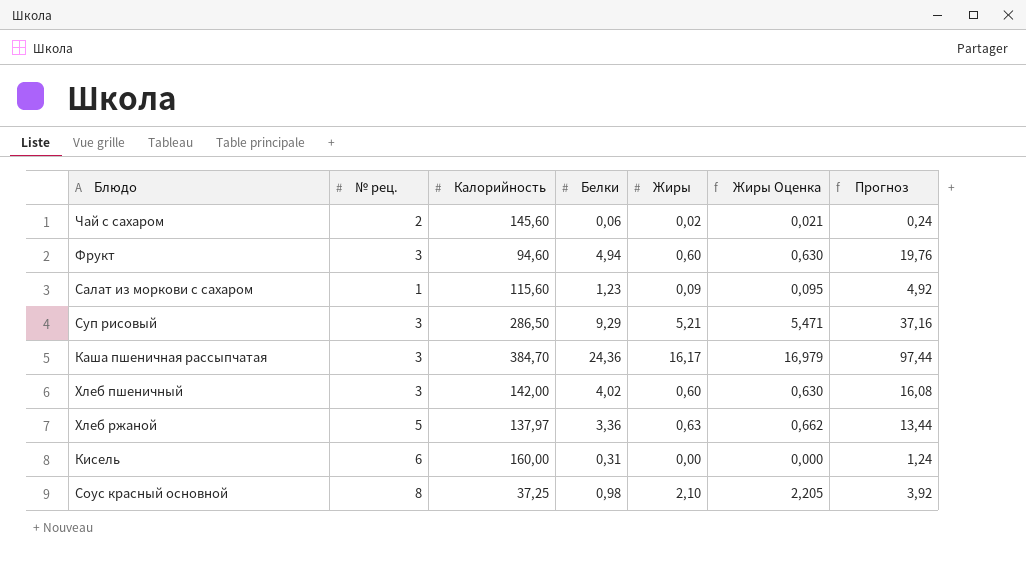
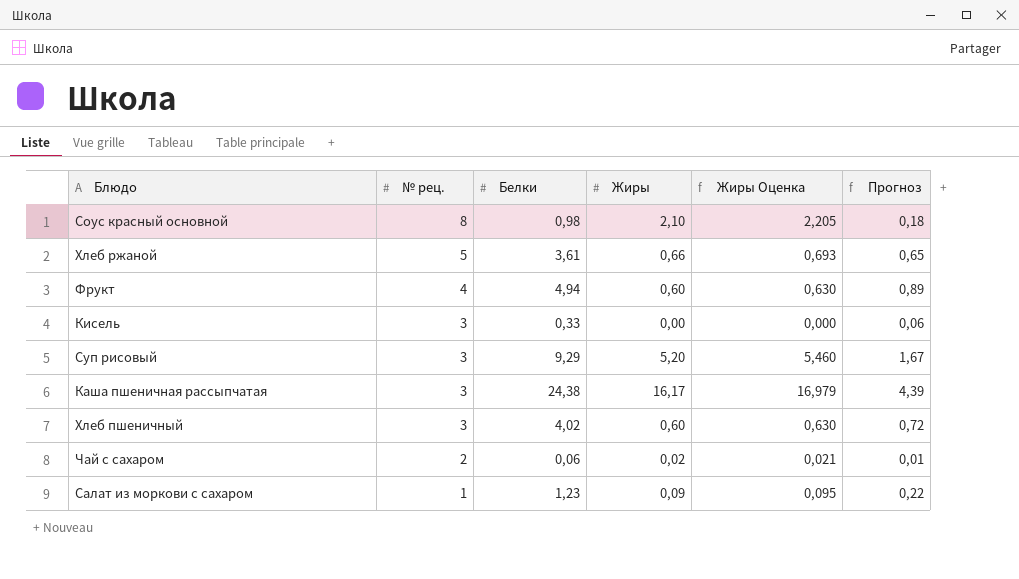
row order: none -> № рец. descending
column Калорийность | position: 3 -> none
column Прогноз | formula: [Белки] * 4 -> [Белки] * 0,18
Хлеб ржаной | Белки: 3,36 -> 3,61
Хлеб ржаной | Жиры: 0,63 -> 0,66
Хлеб ржаной | Жиры Оценка: 0,662 -> 0,693
Фрукт | № рец.: 3 -> 4
Кисель | № рец.: 6 -> 3
Кисель | Белки: 0,31 -> 0,33
Суп рисовый | Жиры: 5,21 -> 5,20
Суп рисовый | Жиры Оценка: 5,471 -> 5,460
Каша пшеничная рассыпчатая | Белки: 24,36 -> 24,38

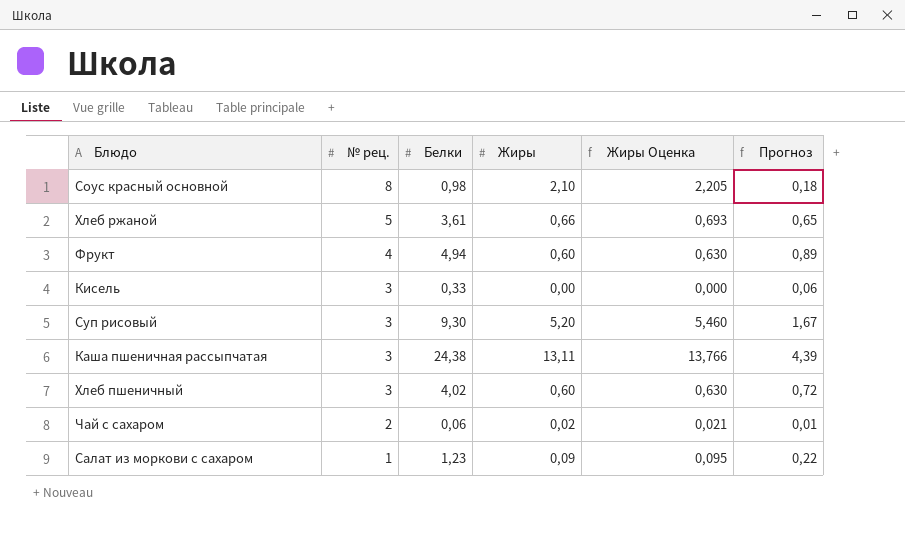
Суп рисовый | Белки: 9,29 -> 9,30
Каша пшеничная рассыпчатая | Жиры: 16,17 -> 13,11
Каша пшеничная рассыпчатая | Жиры Оценка: 16,979 -> 13,766

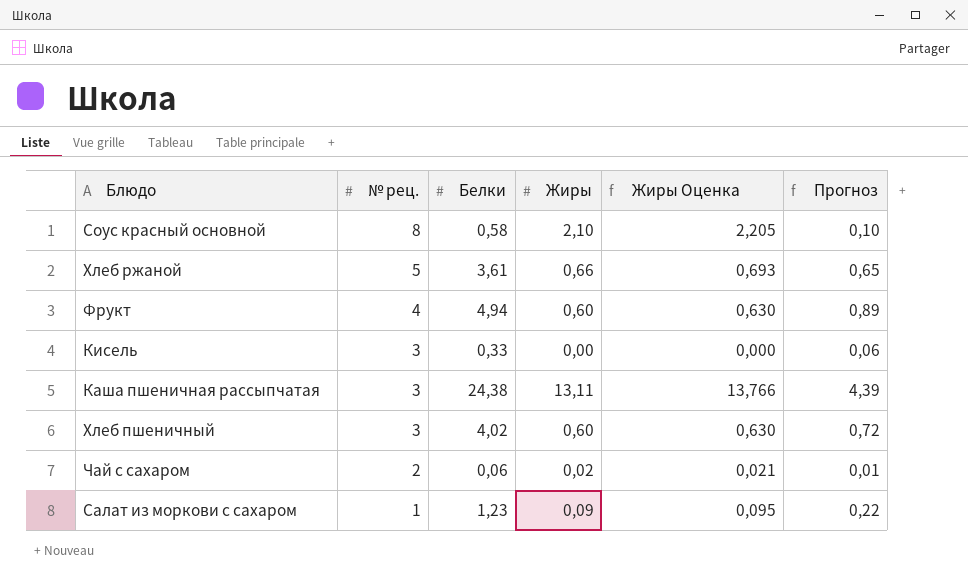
row Суп рисовый: 3 | 9,30 | 5,20 | 5,460 | 1,67 -> none
Соус красный основной | Белки: 0,98 -> 0,58
Соус красный основной | Прогноз: 0,18 -> 0,10

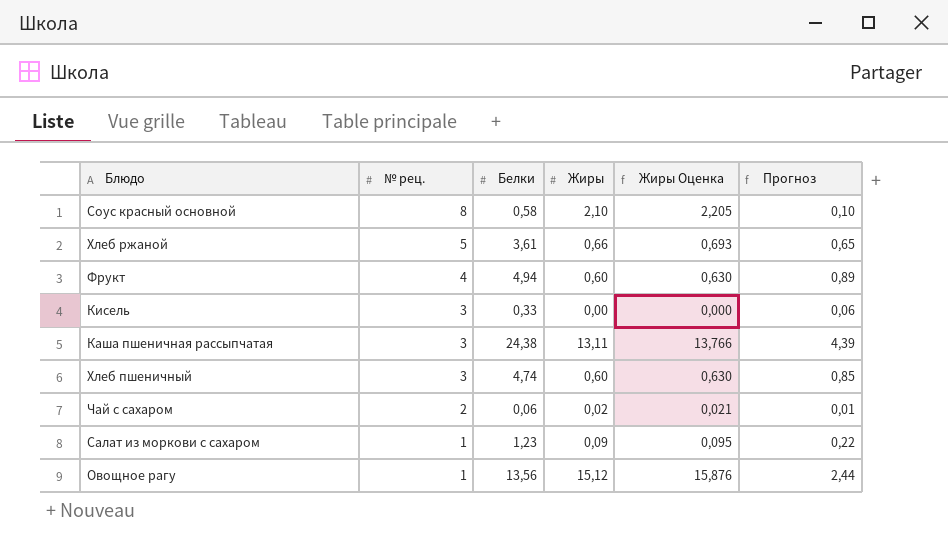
Хлеб пшеничный | Белки: 4,02 -> 4,74
Хлеб пшеничный | Прогноз: 0,72 -> 0,85
row Овощное рагу: none -> 1 | 13,56 | 15,12 | 15,876 | 2,44

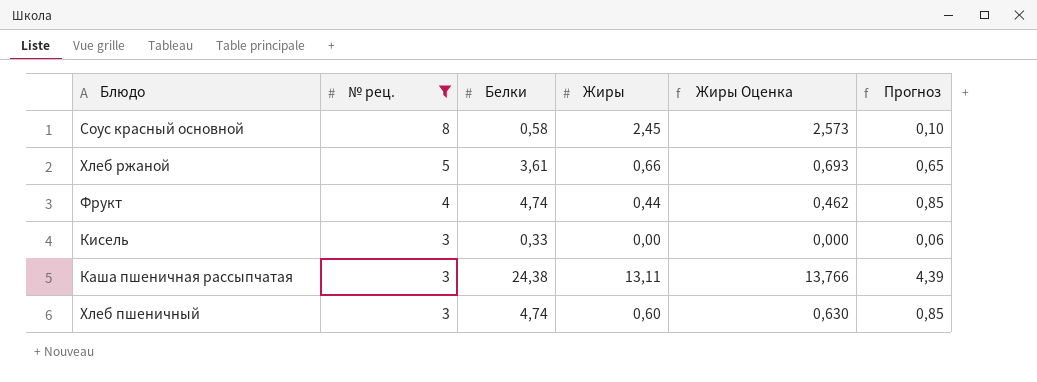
filter: none -> № рец. >= 3
Соус красный основной | Жиры: 2,10 -> 2,45
Соус красный основной | Жиры Оценка: 2,205 -> 2,573
Фрукт | Белки: 4,94 -> 4,74
Фрукт | Жиры: 0,60 -> 0,44
Фрукт | Жиры Оценка: 0,630 -> 0,462
Фрукт | Прогноз: 0,89 -> 0,85

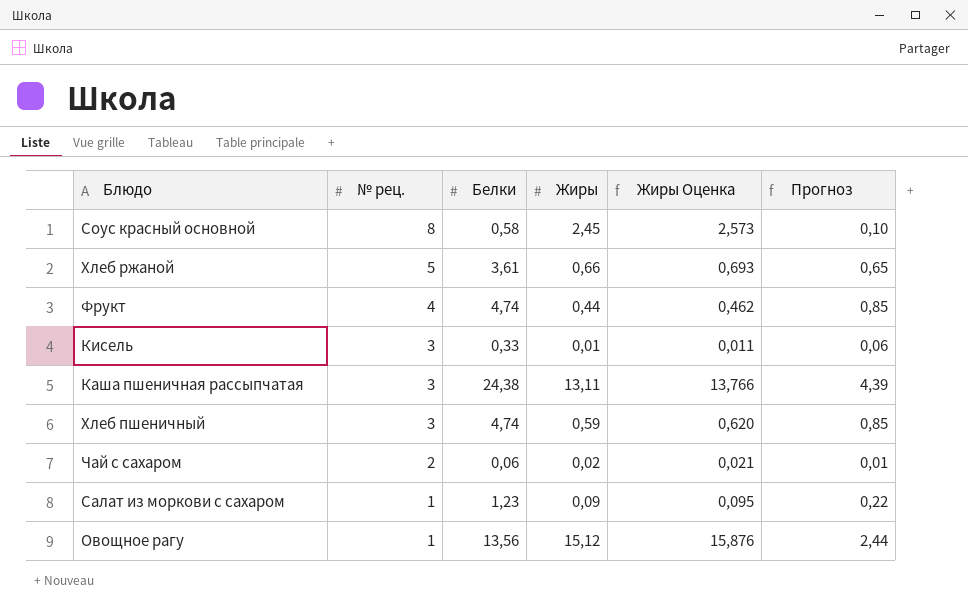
filter: № рец. >= 3 -> none
Кисель | Жиры: 0,00 -> 0,01
Кисель | Жиры Оценка: 0,000 -> 0,011
Хлеб пшеничный | Жиры: 0,60 -> 0,59
Хлеб пшеничный | Жиры Оценка: 0,630 -> 0,620

